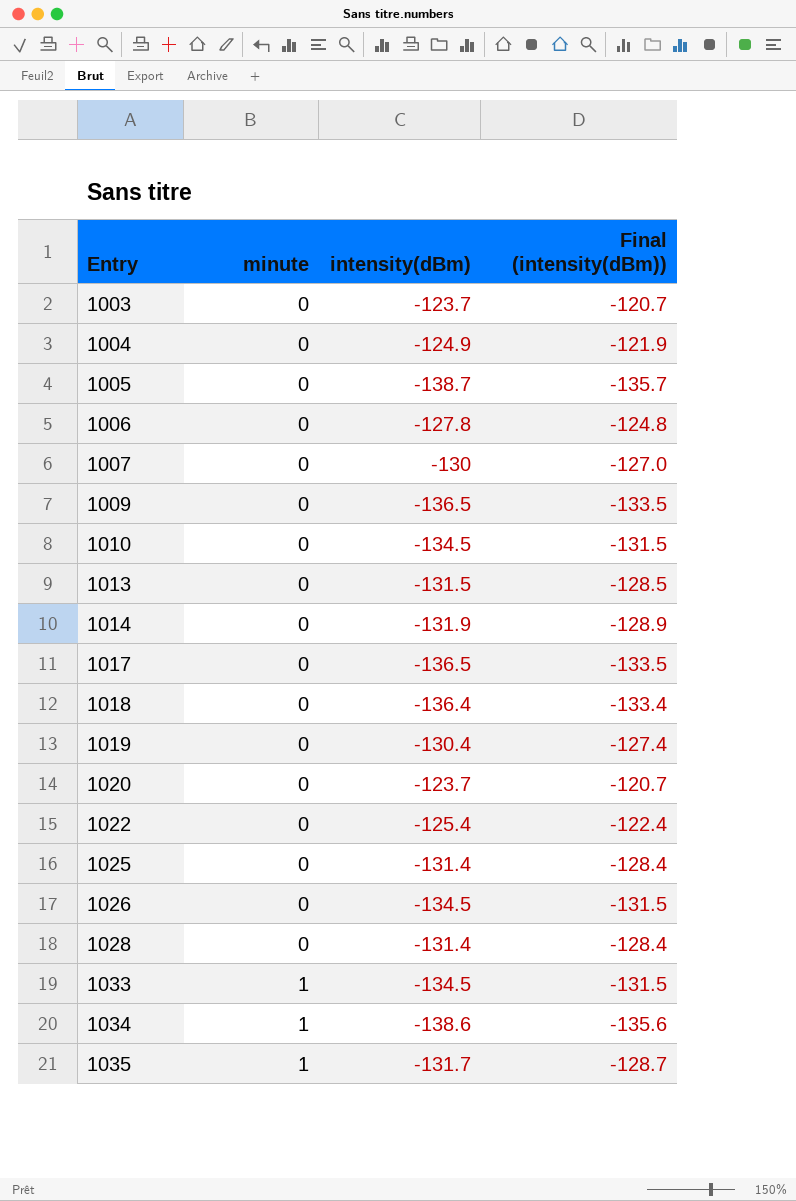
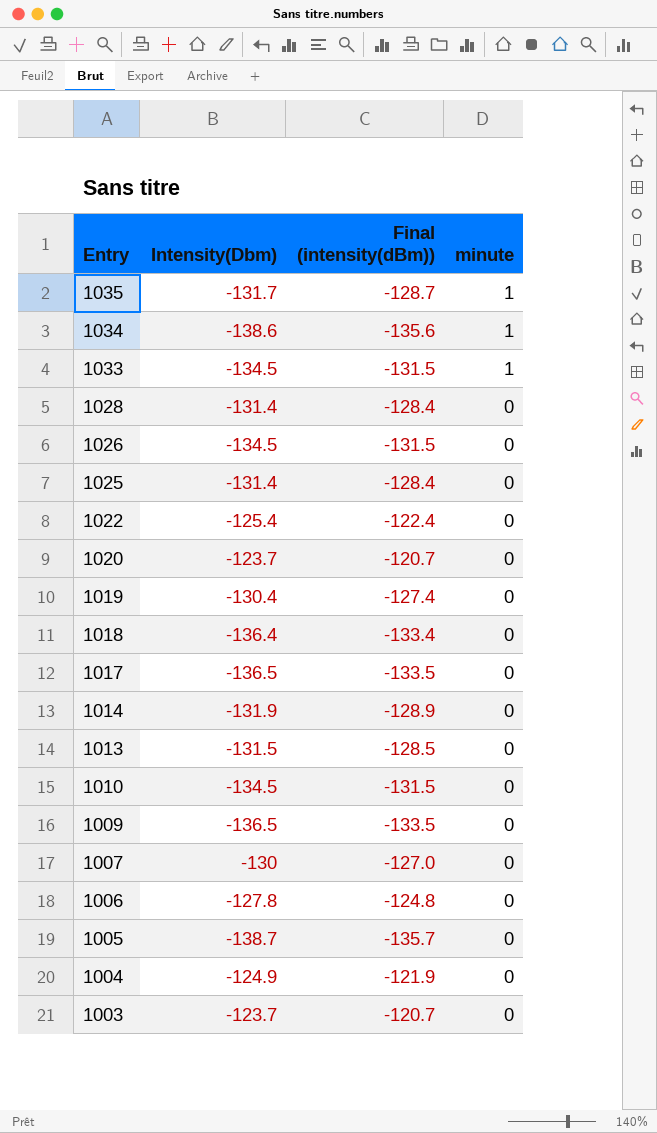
row order: Entry ascending -> Entry descending
column name: intensity(dBm) -> Intensity(Dbm)
column minute | position: 2 -> 4

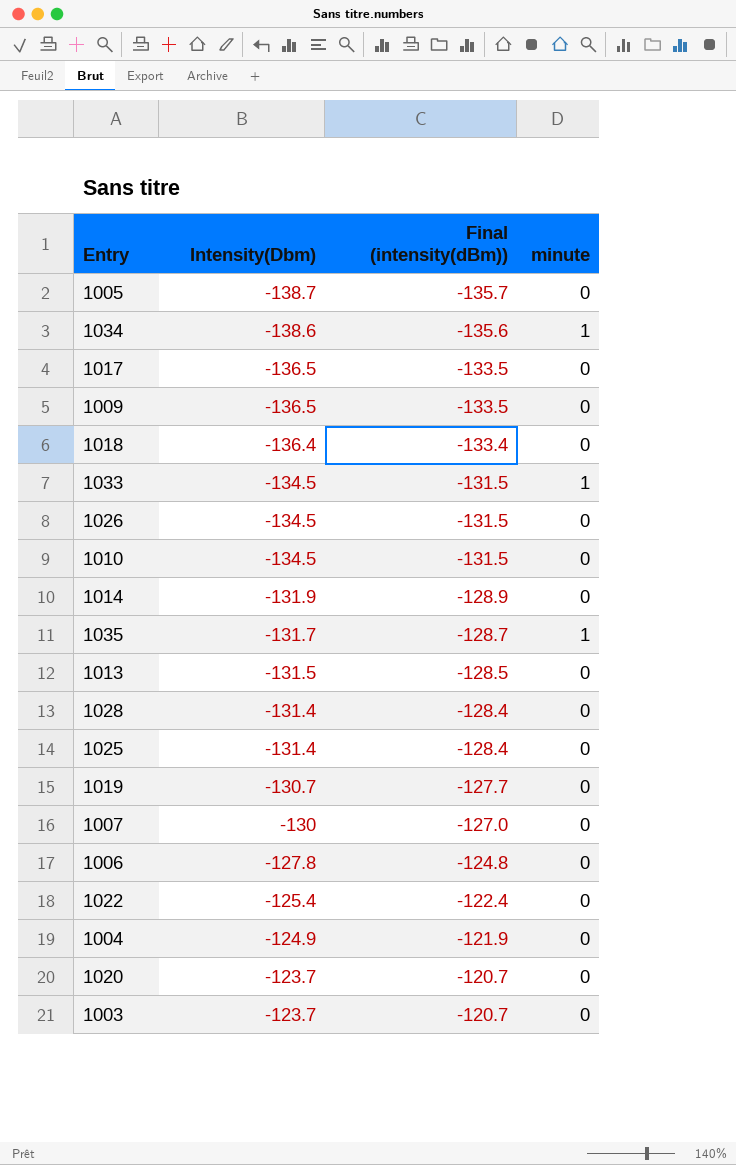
row order: Entry descending -> Intensity(Dbm) ascending
1019 | Intensity(Dbm): -130.4 -> -130.7
1019 | Final (intensity(dBm)): -127.4 -> -127.7

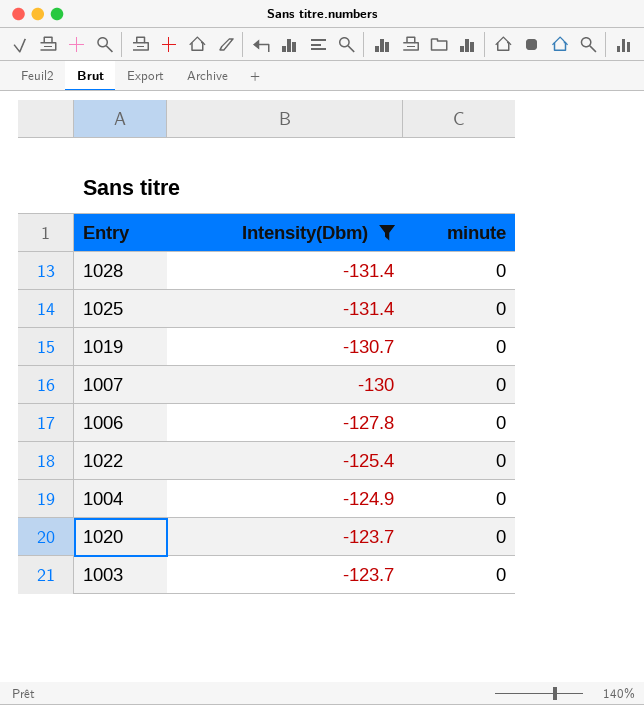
filter: none -> Intensity(Dbm) >= -131.4
column Final (intensity(dBm)) | formula: [Intensity(Dbm)] + 3 -> none

